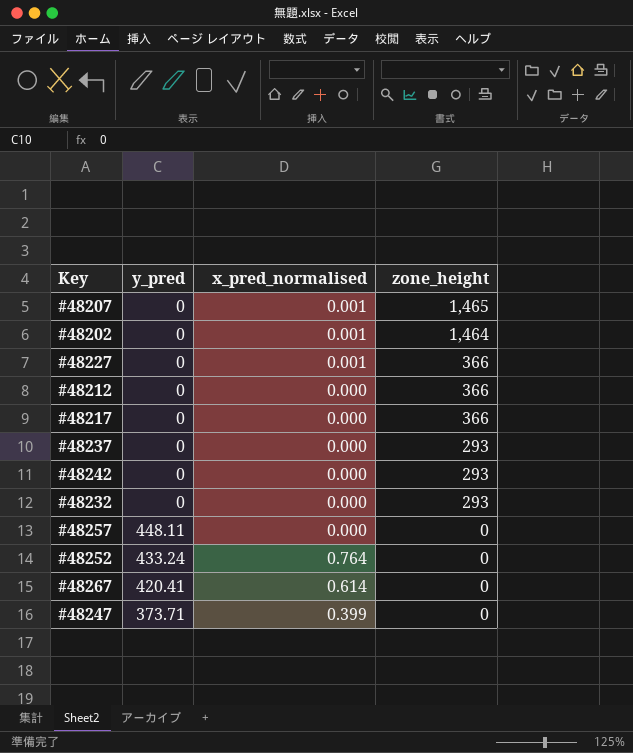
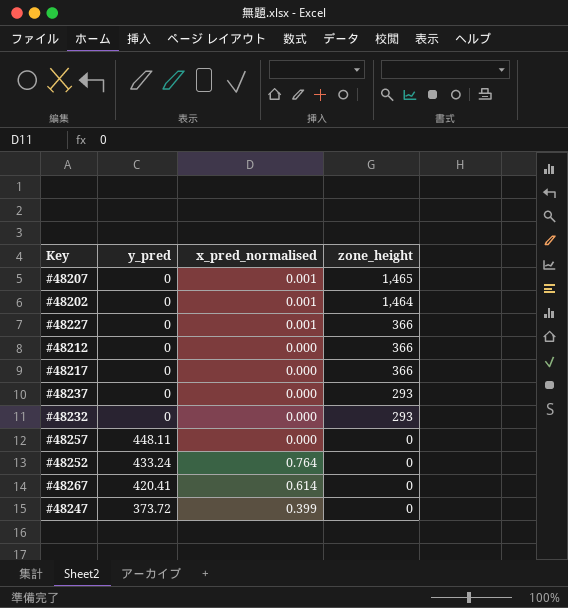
row #48242: 0 | 0.000 | 293 -> none
#48247 | y_pred: 373.71 -> 373.72

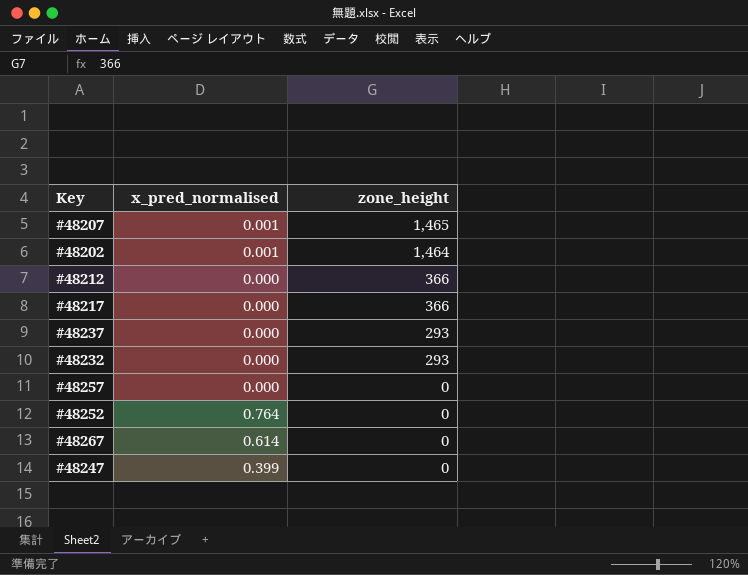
column y_pred | position: 2 -> none
row #48227: 0 | 0.001 | 366 -> none

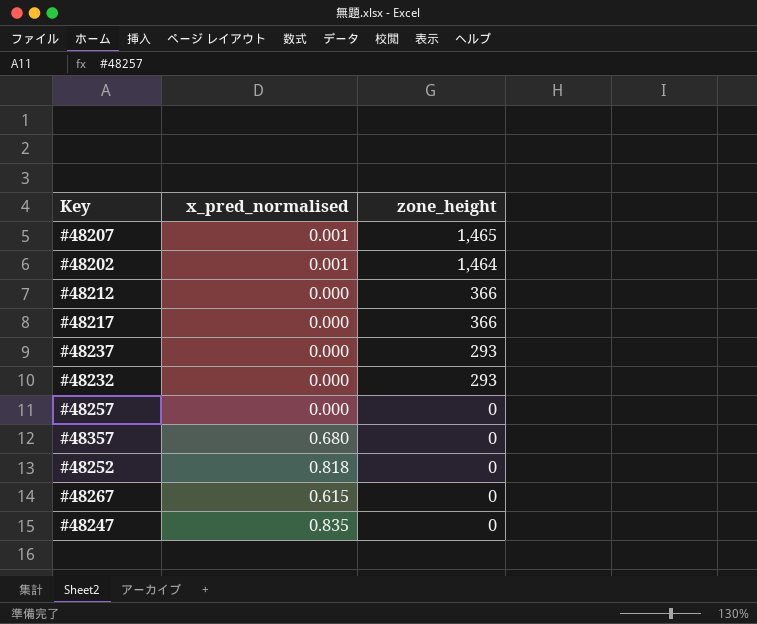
row #48357: none -> 0.680 | 0
#48252 | x_pred_normalised: 0.764 -> 0.818
#48267 | x_pred_normalised: 0.614 -> 0.615
#48247 | x_pred_normalised: 0.399 -> 0.835

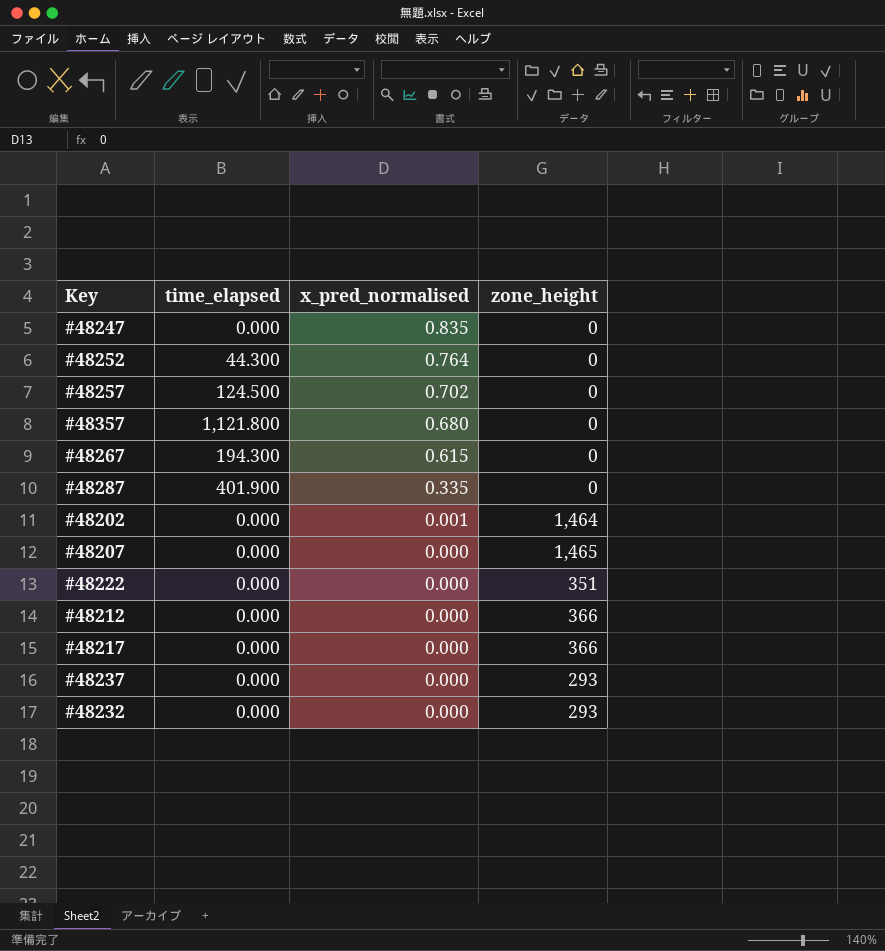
row order: zone_height descending -> x_pred_normalised descending
column time_elapsed | position: none -> 2
#48252 | x_pred_normalised: 0.818 -> 0.764
#48257 | x_pred_normalised: 0.000 -> 0.702
row #48287: none -> 401.900 | 0.335 | 0
#48207 | x_pred_normalised: 0.001 -> 0.000
row #48222: none -> 0.000 | 0.000 | 351

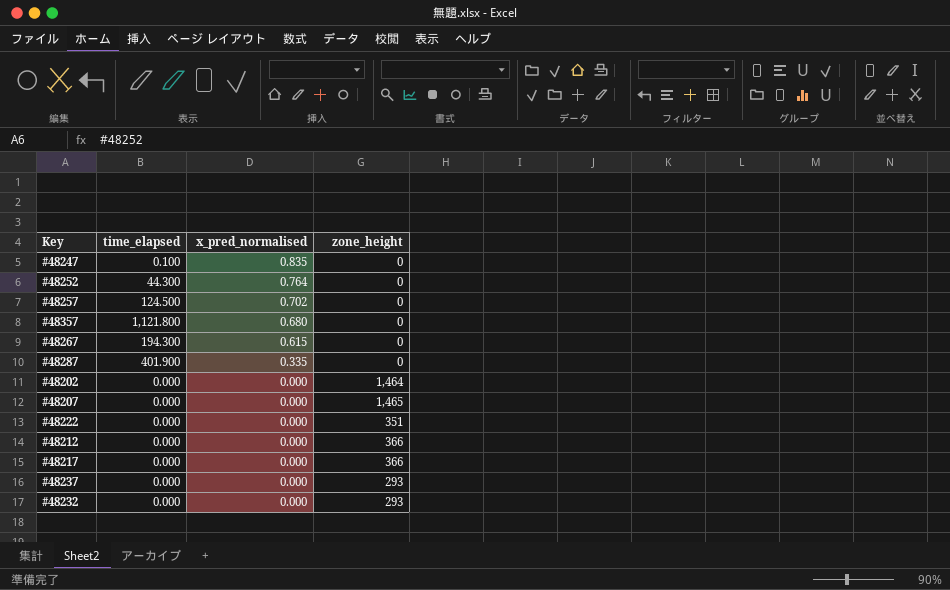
#48247 | time_elapsed: 0.000 -> 0.100
#48202 | x_pred_normalised: 0.001 -> 0.000

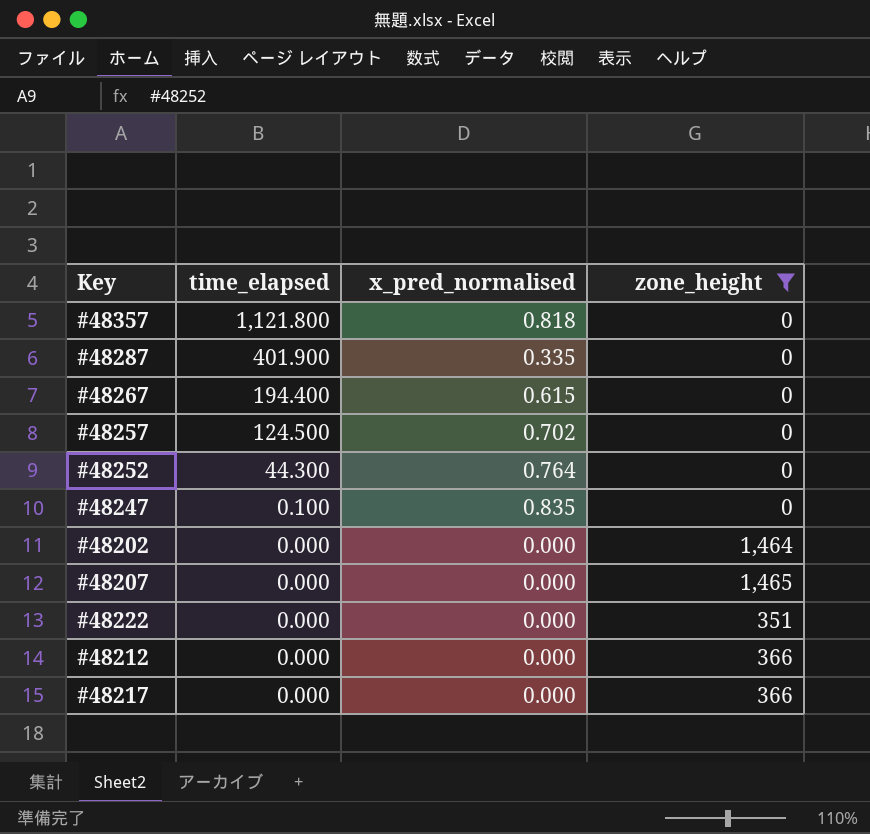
filter: none -> zone_height != 293
row order: x_pred_normalised descending -> time_elapsed descending
#48357 | x_pred_normalised: 0.680 -> 0.818
#48267 | time_elapsed: 194.300 -> 194.400

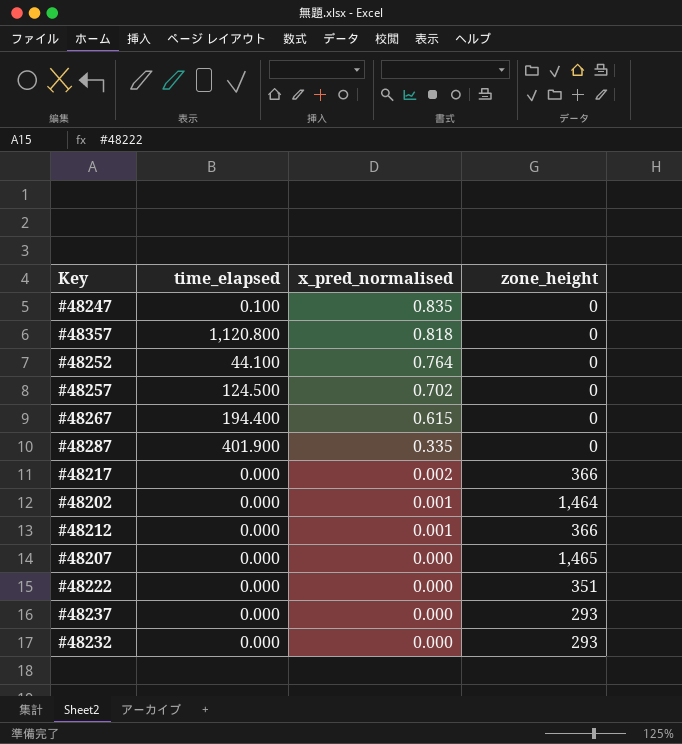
filter: zone_height != 293 -> none
row order: time_elapsed descending -> x_pred_normalised descending
#48357 | time_elapsed: 1,121.800 -> 1,120.800
#48252 | time_elapsed: 44.300 -> 44.100
#48217 | x_pred_normalised: 0.000 -> 0.002
#48202 | x_pred_normalised: 0.000 -> 0.001
#48212 | x_pred_normalised: 0.000 -> 0.001

